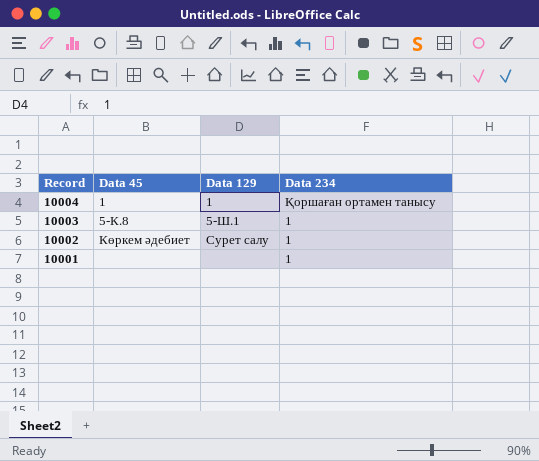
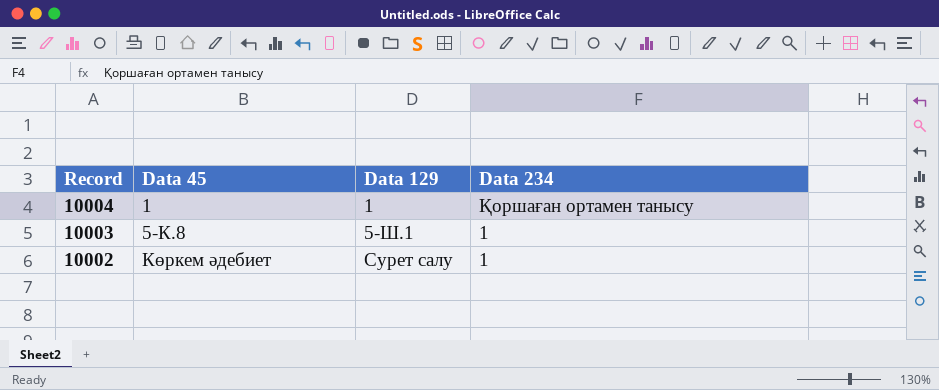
row 10001: none | none | 1 -> none

